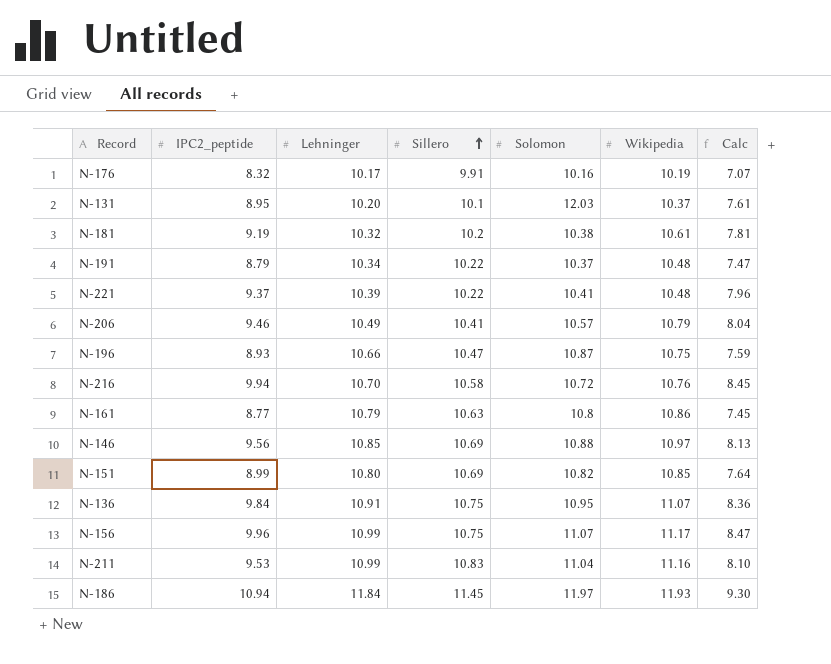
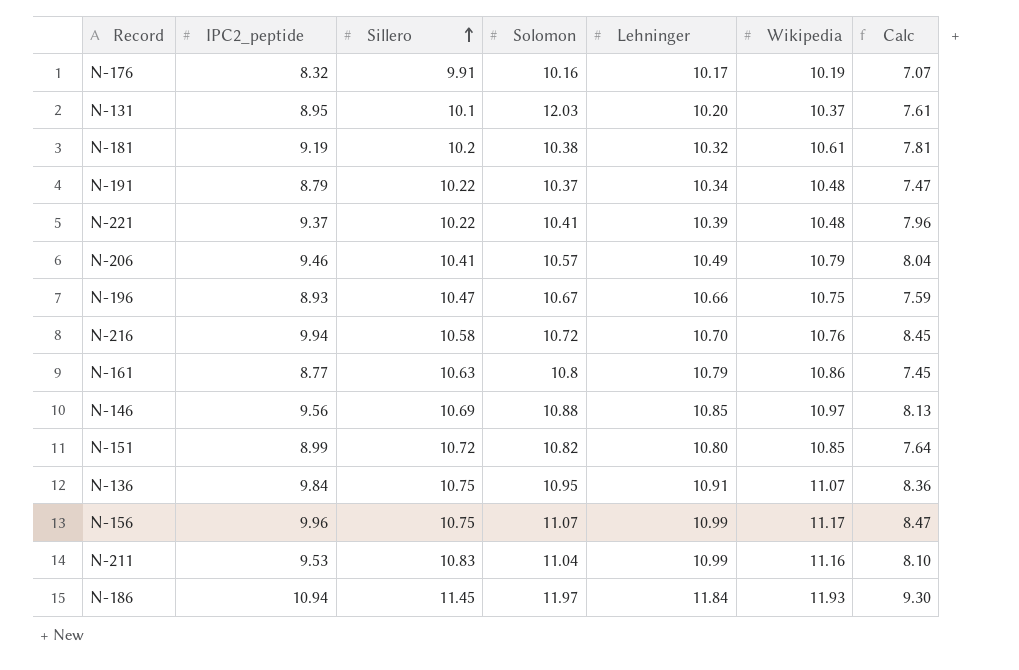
column Lehninger | position: 3 -> 5
N-196 | Solomon: 10.87 -> 10.67
N-151 | Sillero: 10.69 -> 10.72

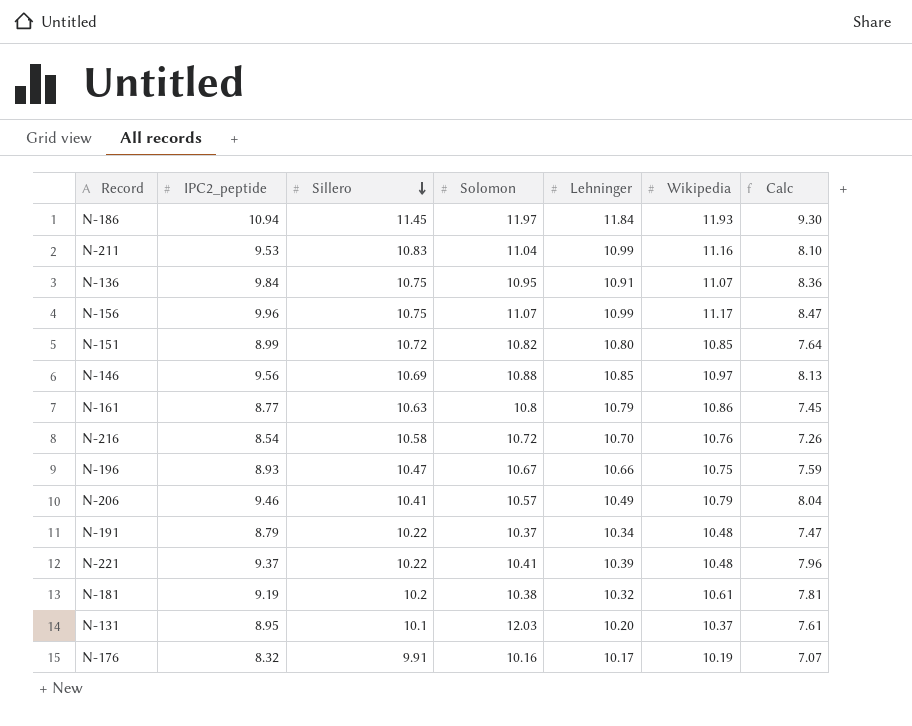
row order: Sillero ascending -> Sillero descending
N-216 | IPC2_peptide: 9.94 -> 8.54
N-216 | Calc: 8.45 -> 7.26

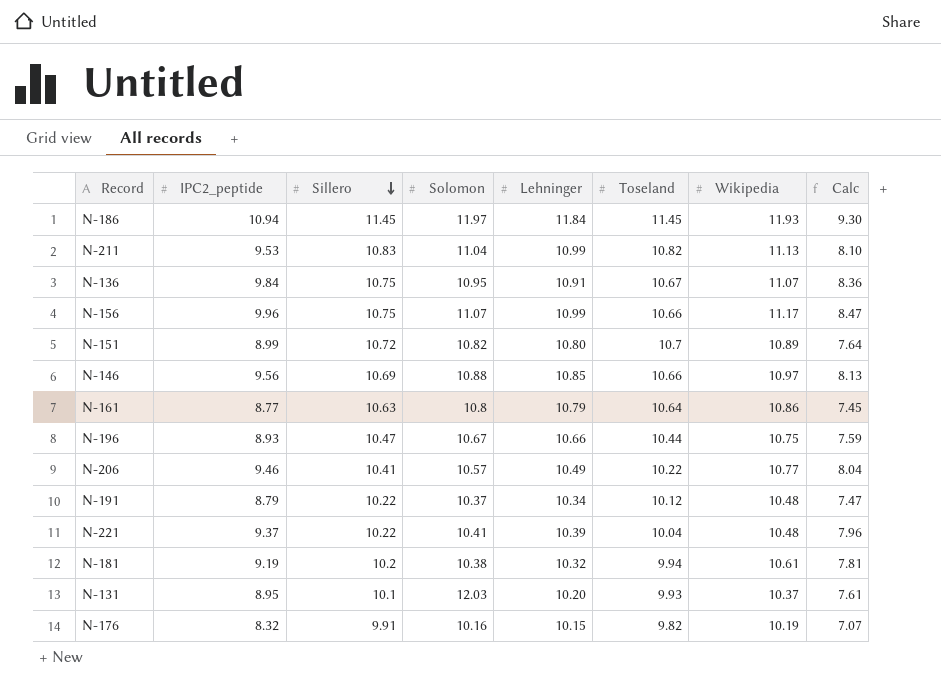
column Toseland | position: none -> 6
row N-216: 8.54 | 10.58 | 10.72 | 10.70 | 10.76 | 7.26 -> none
N-211 | Wikipedia: 11.16 -> 11.13
N-151 | Wikipedia: 10.85 -> 10.89
N-206 | Wikipedia: 10.79 -> 10.77
N-176 | Lehninger: 10.17 -> 10.15

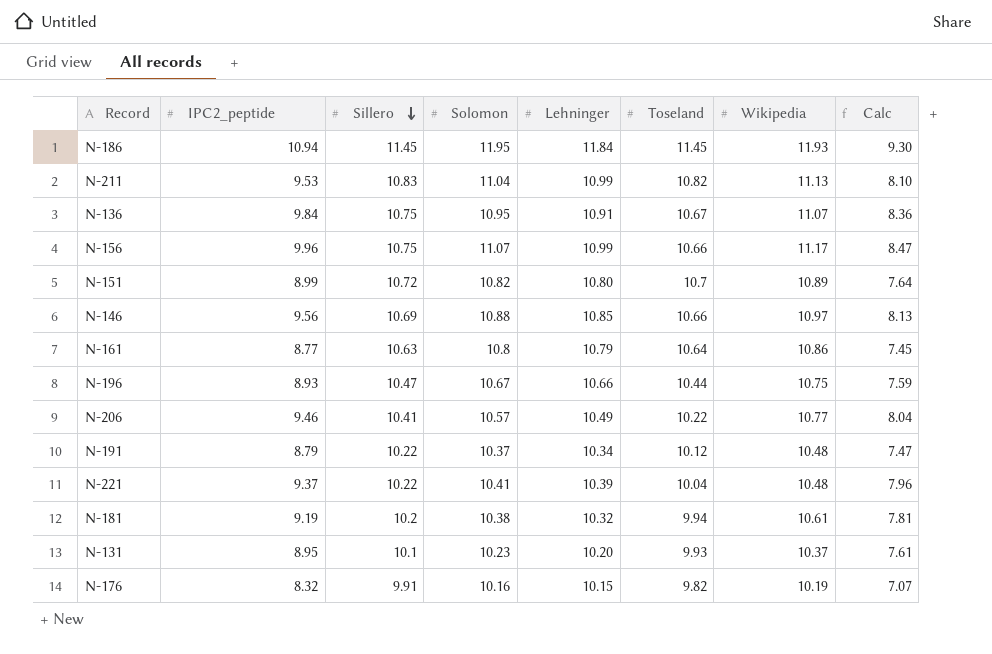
N-186 | Solomon: 11.97 -> 11.95
N-131 | Solomon: 12.03 -> 10.23

